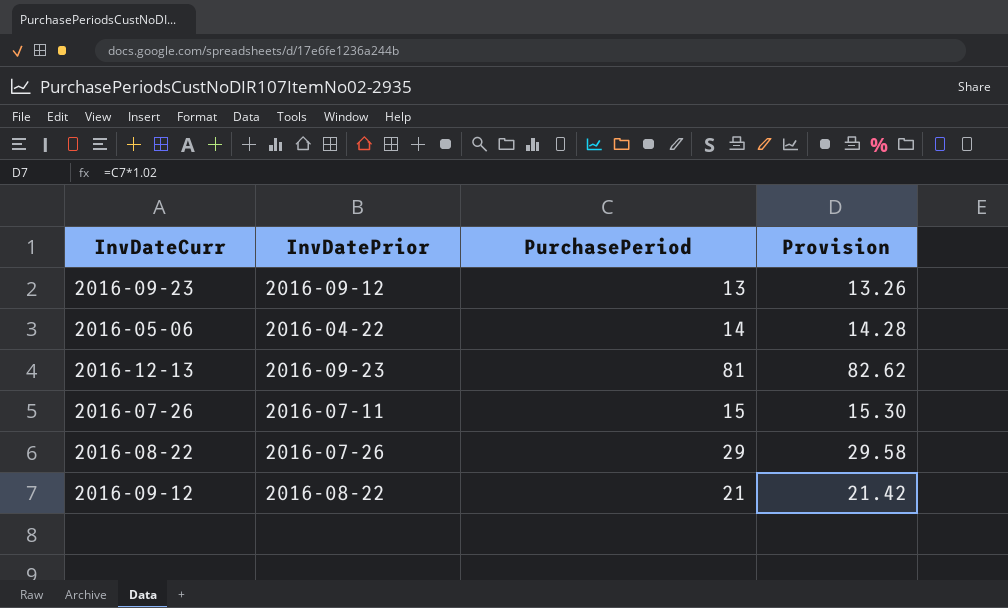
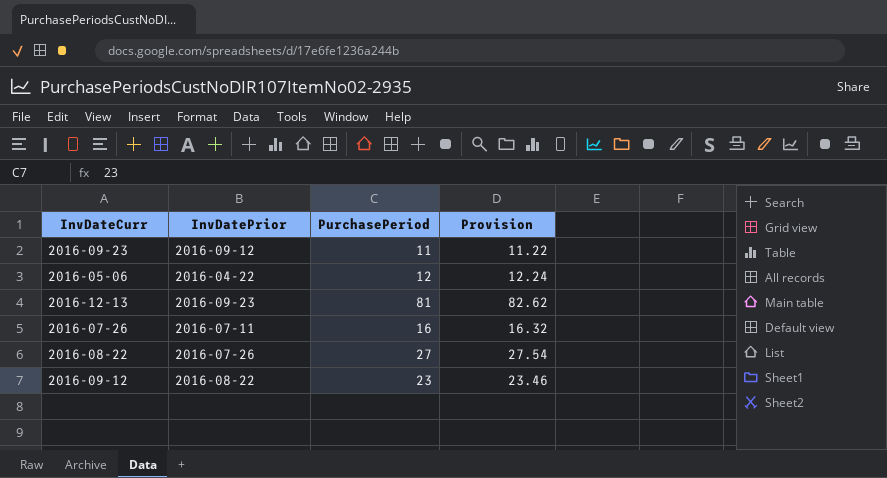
2016-09-23 | PurchasePeriod: 13 -> 11
2016-09-23 | Provision: 13.26 -> 11.22
2016-05-06 | PurchasePeriod: 14 -> 12
2016-05-06 | Provision: 14.28 -> 12.24
2016-07-26 | PurchasePeriod: 15 -> 16
2016-07-26 | Provision: 15.30 -> 16.32
2016-08-22 | PurchasePeriod: 29 -> 27
2016-08-22 | Provision: 29.58 -> 27.54
2016-09-12 | PurchasePeriod: 21 -> 23
2016-09-12 | Provision: 21.42 -> 23.46

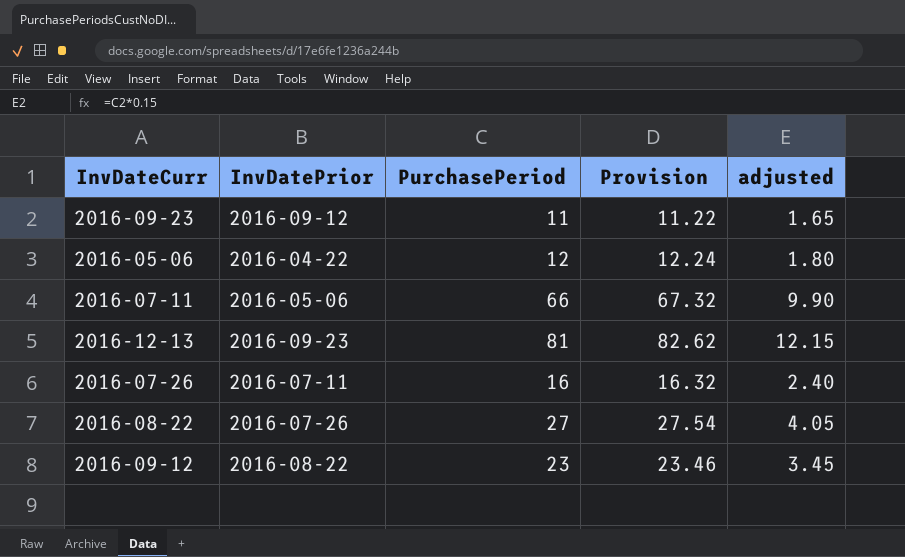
column adjusted | formula: none -> [PurchasePeriod] * 0.15
row 2016-07-11: none -> 2016-05-06 | 66 | 67.32 | 9.90

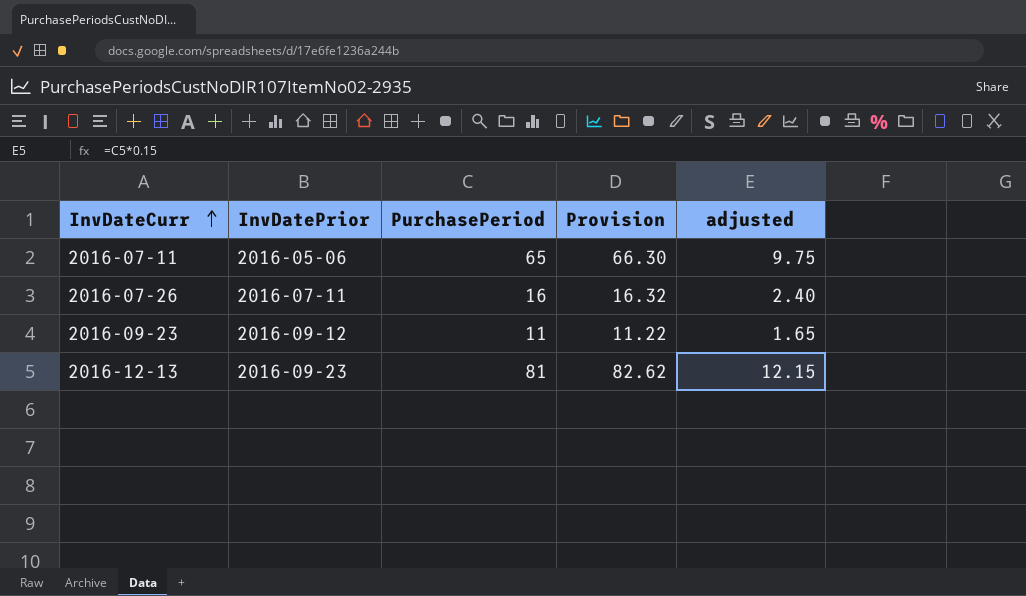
row order: none -> InvDateCurr ascending
row 2016-05-06: 2016-04-22 | 12 | 12.24 | 1.80 -> none
row 2016-08-22: 2016-07-26 | 27 | 27.54 | 4.05 -> none
row 2016-09-12: 2016-08-22 | 23 | 23.46 | 3.45 -> none
2016-07-11 | PurchasePeriod: 66 -> 65
2016-07-11 | Provision: 67.32 -> 66.30
2016-07-11 | adjusted: 9.90 -> 9.75

